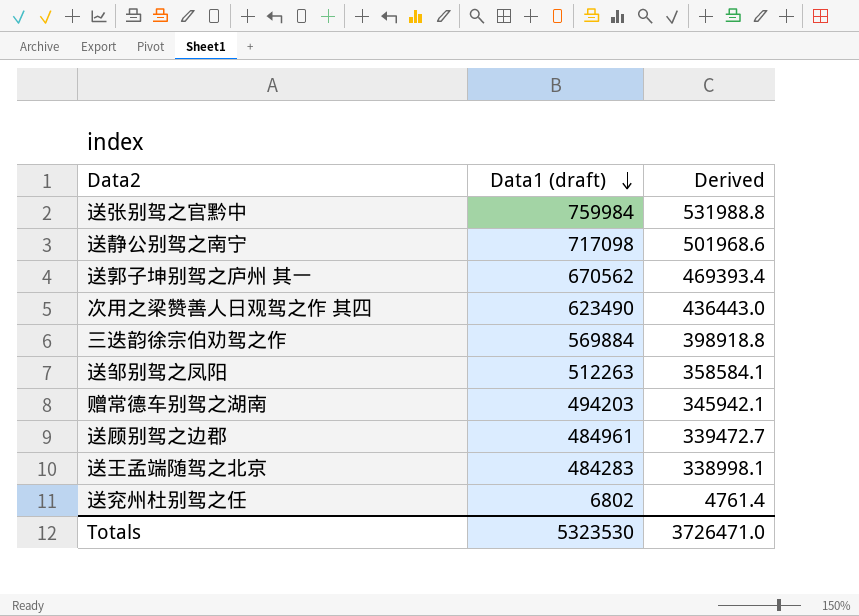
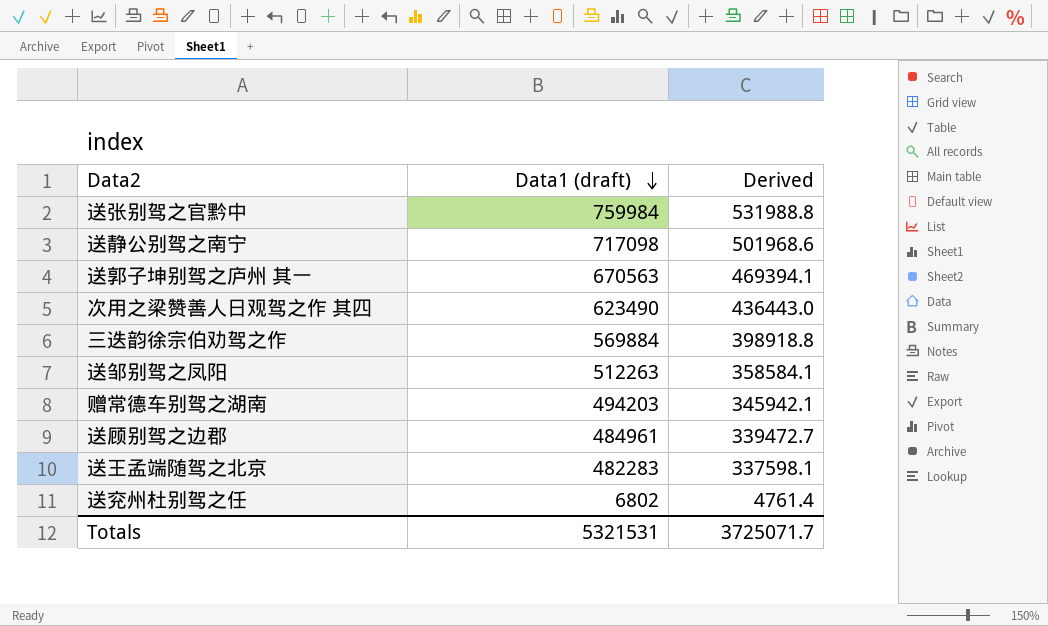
送郭子坤别驾之庐州 其一 | Data1 (draft): 670562 -> 670563
送郭子坤别驾之庐州 其一 | Derived: 469393.4 -> 469394.1
送王孟端随驾之北京 | Data1 (draft): 484283 -> 482283
送王孟端随驾之北京 | Derived: 338998.1 -> 337598.1
Totals | Data1 (draft): 5323530 -> 5321531
Totals | Derived: 3726471.0 -> 3725071.7

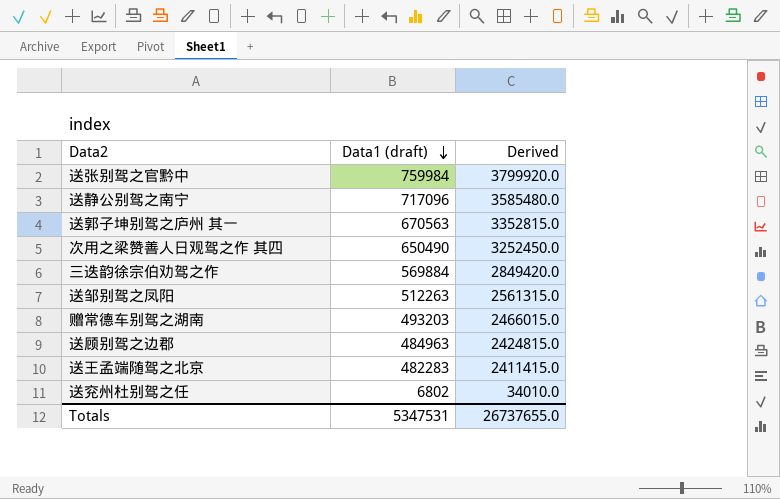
column Derived | formula: [Data1 (draft)] * 0.7 -> [Data1 (draft)] * 5
送静公别驾之南宁 | Data1 (draft): 717098 -> 717096
次用之梁赞善人日观驾之作 其四 | Data1 (draft): 623490 -> 650490
赠常德车别驾之湖南 | Data1 (draft): 494203 -> 493203
送顾别驾之边郡 | Data1 (draft): 484961 -> 484963
Totals | Data1 (draft): 5321531 -> 5347531
Totals | Derived: 3725071.7 -> 26737655.0

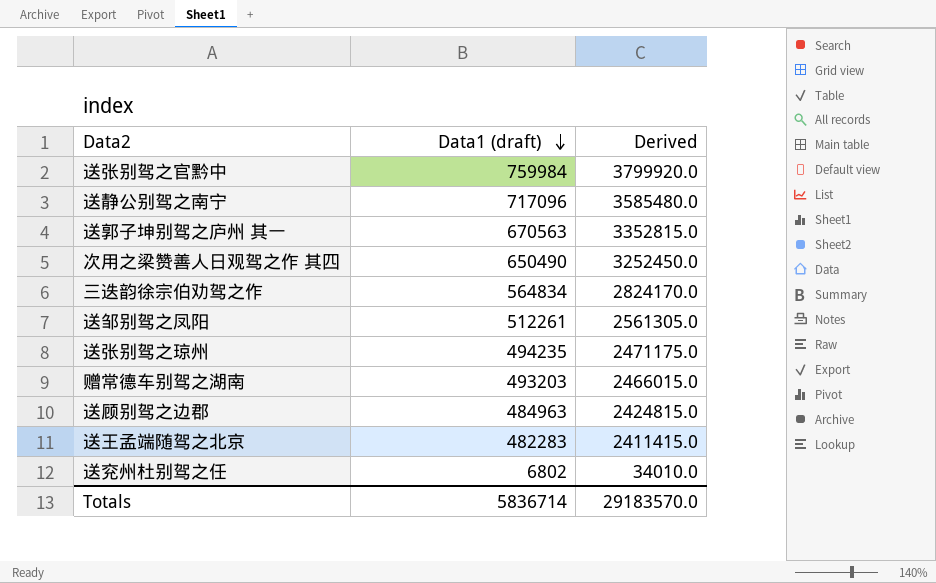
三迭韵徐宗伯劝驾之作 | Data1 (draft): 569884 -> 564834
三迭韵徐宗伯劝驾之作 | Derived: 2849420.0 -> 2824170.0
送邹别驾之凤阳 | Data1 (draft): 512263 -> 512261
送邹别驾之凤阳 | Derived: 2561315.0 -> 2561305.0
row 送张别驾之琼州: none -> 494235 | 2471175.0
Totals | Data1 (draft): 5347531 -> 5836714
Totals | Derived: 26737655.0 -> 29183570.0

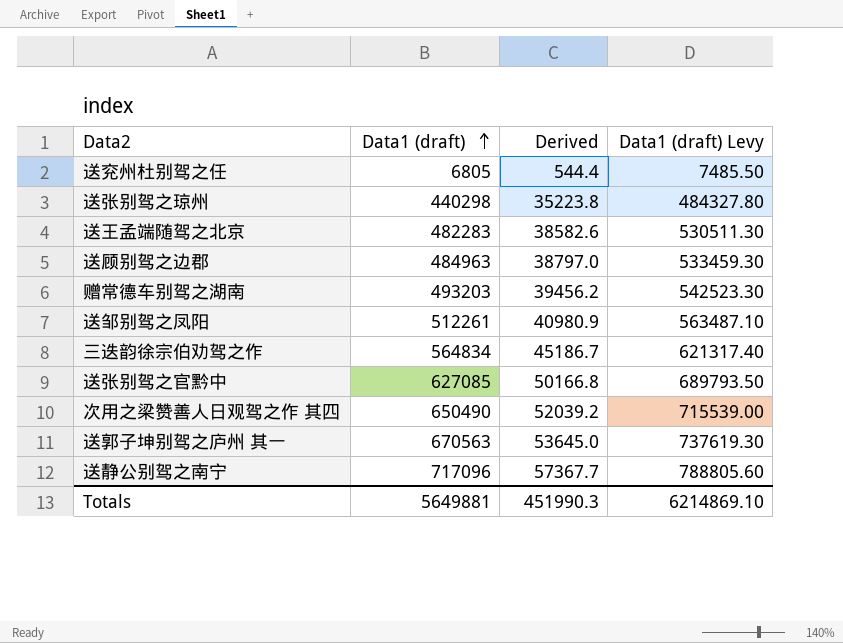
row order: Data1 (draft) descending -> Data1 (draft) ascending
column Derived | formula: [Data1 (draft)] * 5 -> [Data1 (draft)] * 0.08
column Data1 (draft) Levy | formula: none -> [Data1 (draft)] * 1.1
送兖州杜别驾之任 | Data1 (draft): 6802 -> 6805
送张别驾之琼州 | Data1 (draft): 494235 -> 440298
送张别驾之官黔中 | Data1 (draft): 759984 -> 627085
Totals | Data1 (draft): 5836714 -> 5649881
Totals | Derived: 29183570.0 -> 451990.3

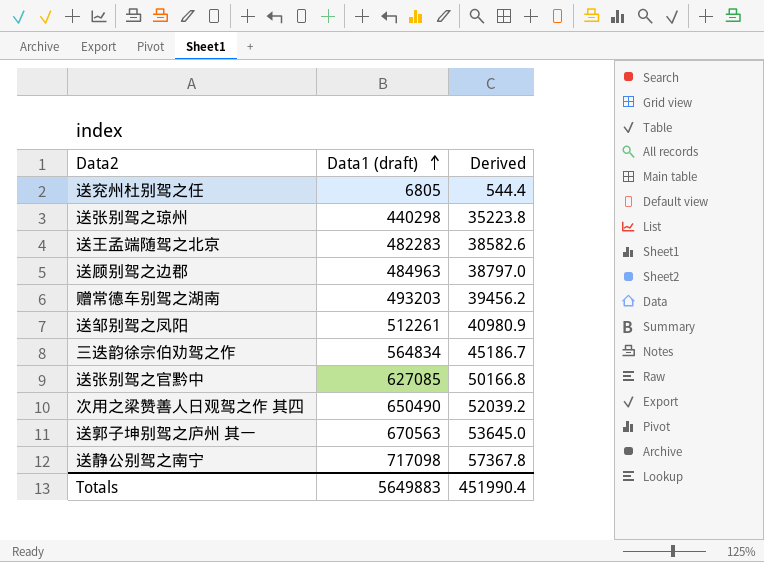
column Data1 (draft) Levy | formula: [Data1 (draft)] * 1.1 -> none
送静公别驾之南宁 | Data1 (draft): 717096 -> 717098
送静公别驾之南宁 | Derived: 57367.7 -> 57367.8
Totals | Data1 (draft): 5649881 -> 5649883
Totals | Derived: 451990.3 -> 451990.4

